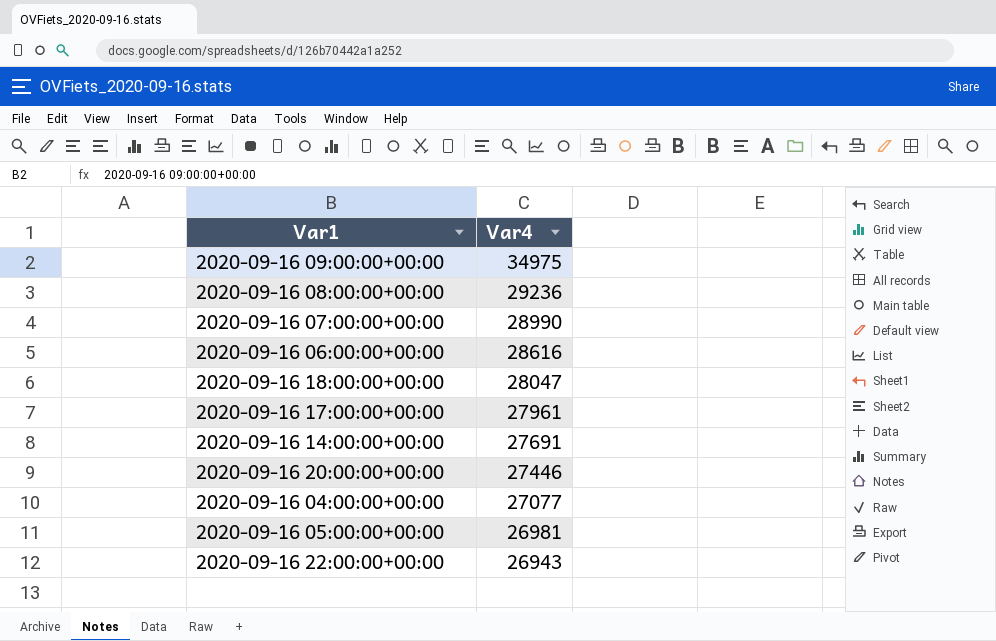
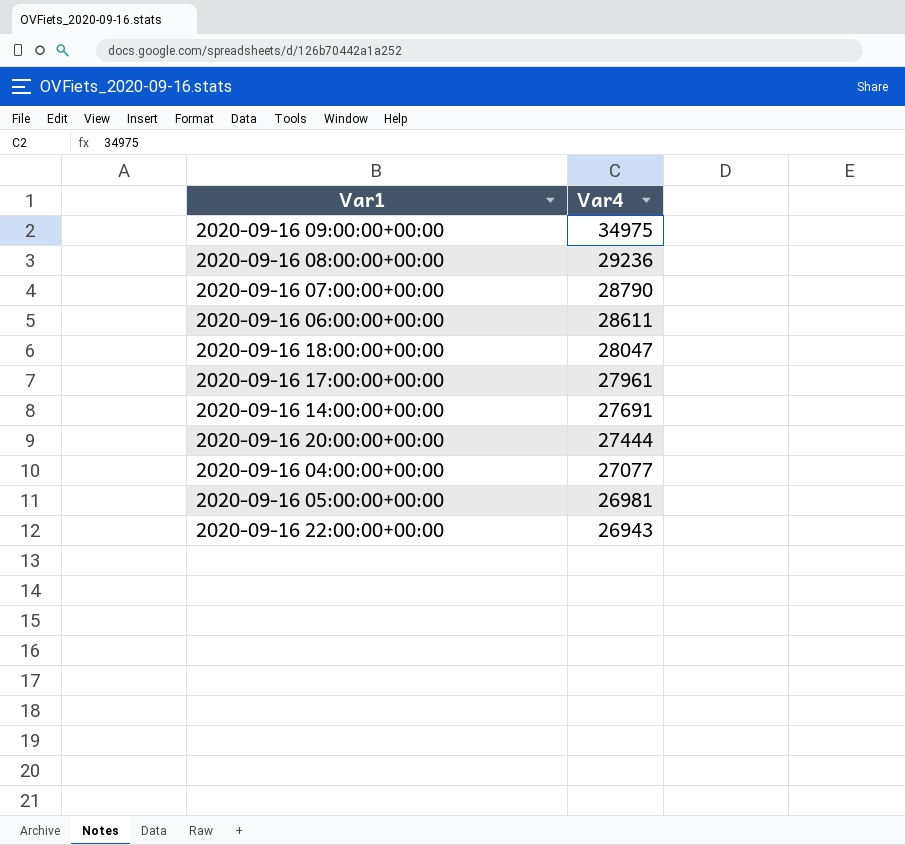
2020-09-16 07:00:00+00:00 | Var4: 28990 -> 28790
2020-09-16 06:00:00+00:00 | Var4: 28616 -> 28611
2020-09-16 20:00:00+00:00 | Var4: 27446 -> 27444

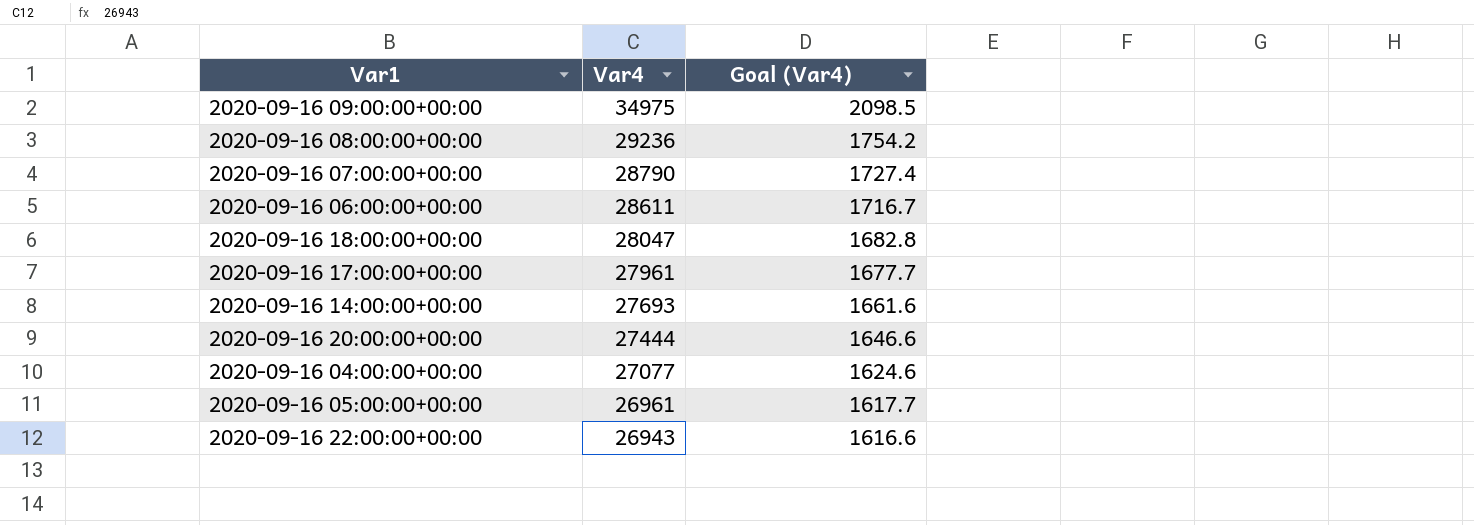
column Goal (Var4) | formula: none -> [Var4] * 0.06
2020-09-16 14:00:00+00:00 | Var4: 27691 -> 27693
2020-09-16 05:00:00+00:00 | Var4: 26981 -> 26961

